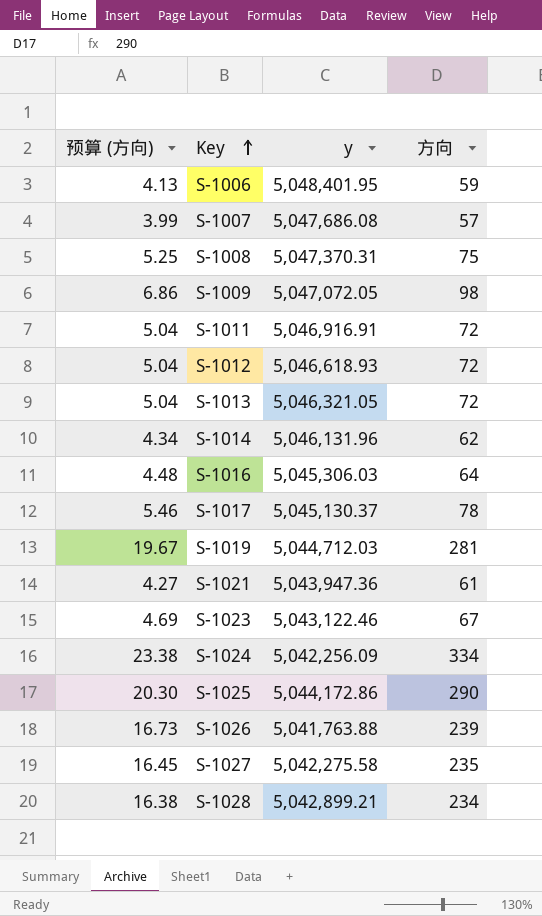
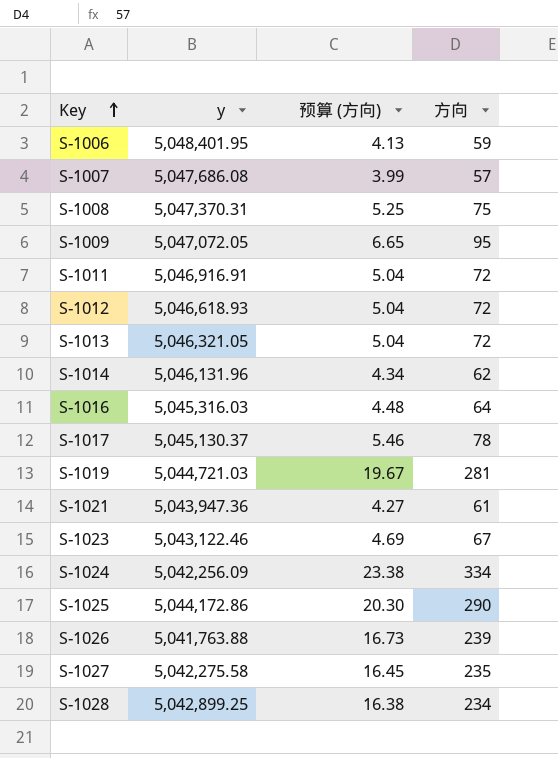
column 预算 (方向) | position: 1 -> 3
S-1009 | 预算 (方向): 6.86 -> 6.65
S-1009 | 方向: 98 -> 95
S-1016 | y: 5,045,306.03 -> 5,045,316.03
S-1019 | y: 5,044,712.03 -> 5,044,721.03
S-1028 | y: 5,042,899.21 -> 5,042,899.25

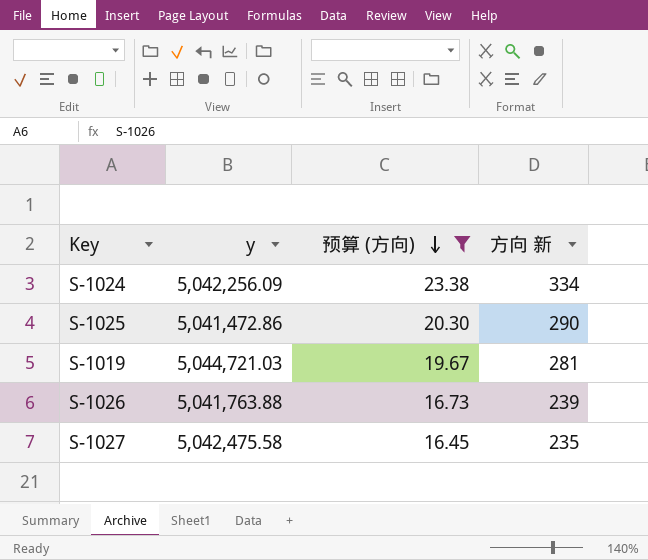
filter: none -> 预算 (方向) >= 16.45
row order: Key ascending -> 预算 (方向) descending
column name: 方向 -> 方向 新
S-1025 | y: 5,044,172.86 -> 5,041,472.86
S-1027 | y: 5,042,275.58 -> 5,042,475.58

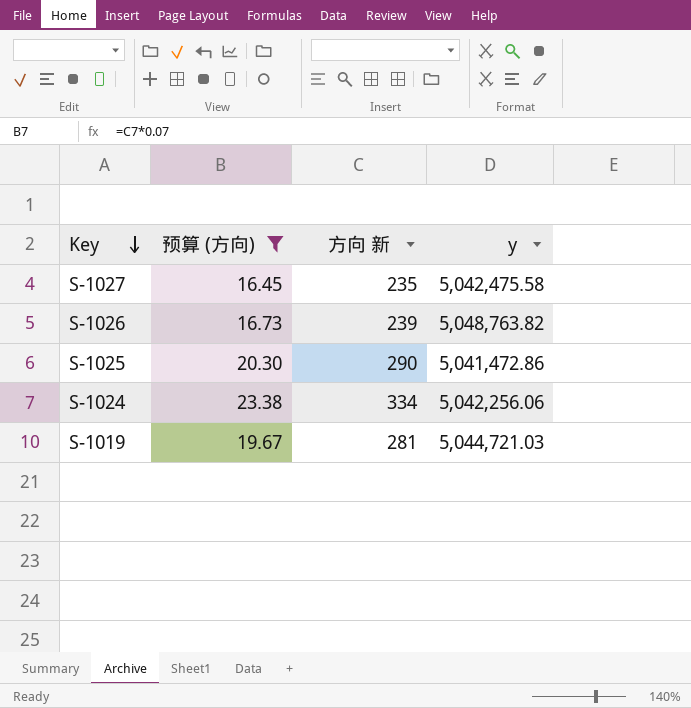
row order: 预算 (方向) descending -> Key descending
column y | position: 2 -> 4
S-1026 | y: 5,041,763.88 -> 5,048,763.82
S-1024 | y: 5,042,256.09 -> 5,042,256.06

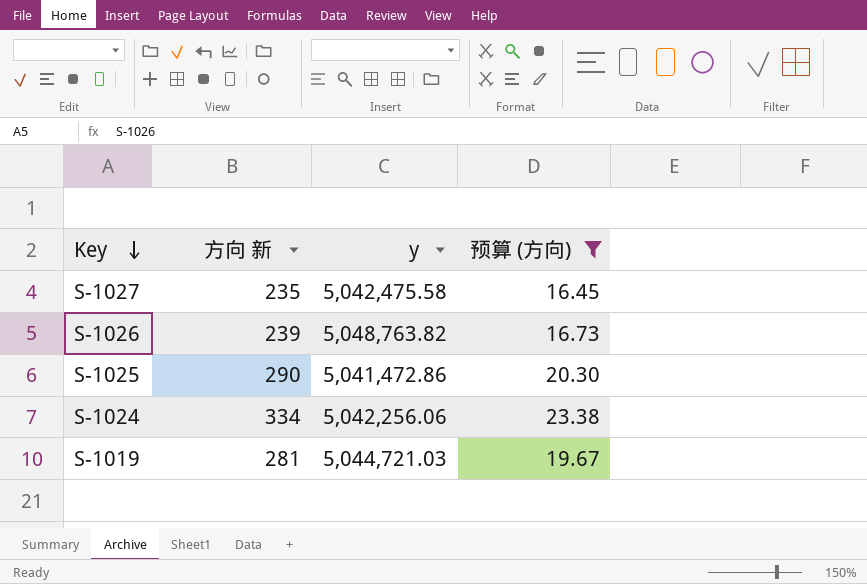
column 预算 (方向) | position: 2 -> 4

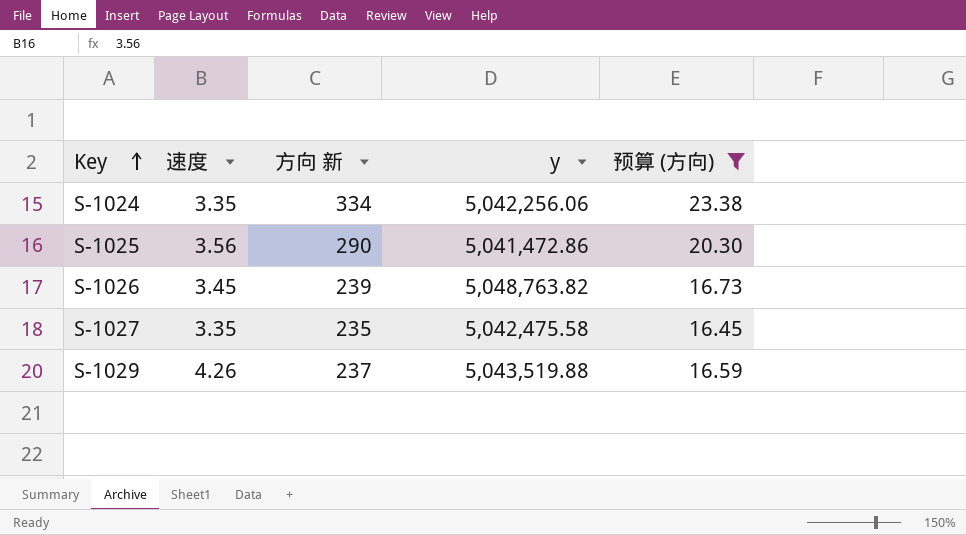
row order: Key descending -> Key ascending
column 速度 | position: none -> 2
row S-1019: 281 | 5,044,721.03 | 19.67 -> none
row S-1029: none -> 4.26 | 237 | 5,043,519.88 | 16.59

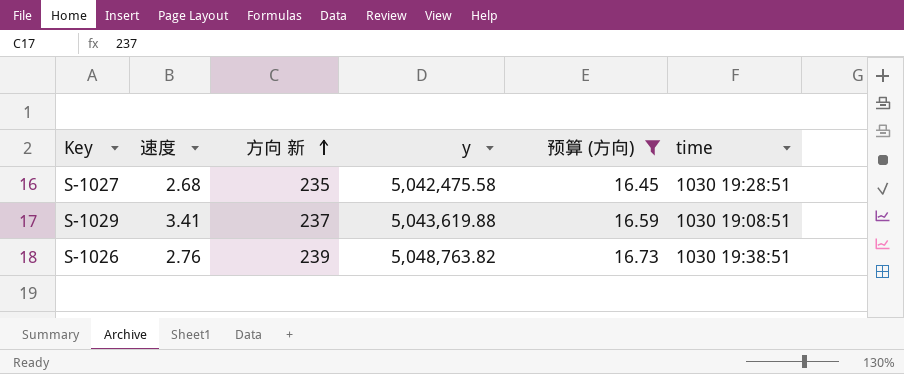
row order: Key ascending -> 方向 新 ascending
column time | position: none -> 6
row S-1024: 3.35 | 334 | 5,042,256.06 | 23.38 -> none
row S-1025: 3.56 | 290 | 5,041,472.86 | 20.30 -> none
S-1027 | 速度: 3.35 -> 2.68
S-1029 | 速度: 4.26 -> 3.41
S-1029 | y: 5,043,519.88 -> 5,043,619.88
S-1026 | 速度: 3.45 -> 2.76

